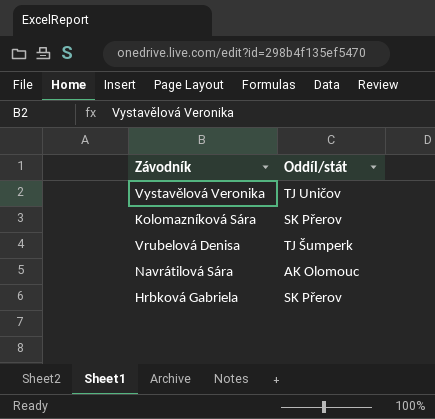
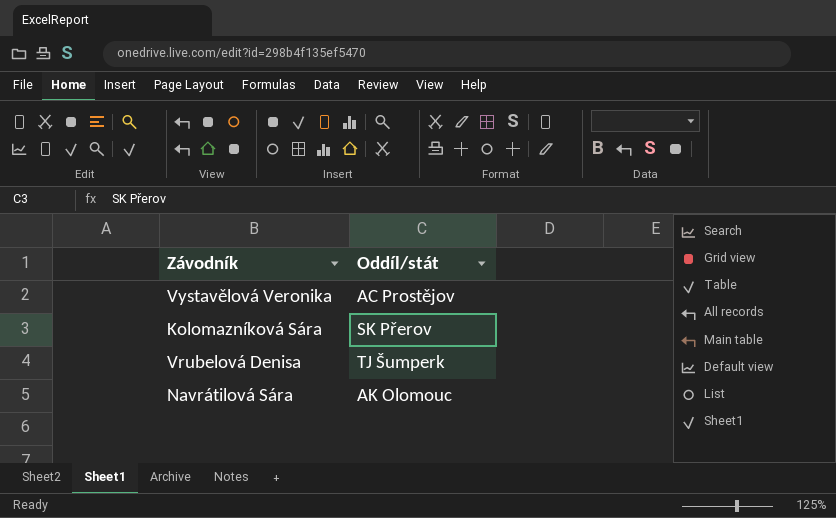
row Hrbková Gabriela: SK Přerov -> none
Vystavělová Veronika | Oddíl/stát: TJ Uničov -> AC Prostějov

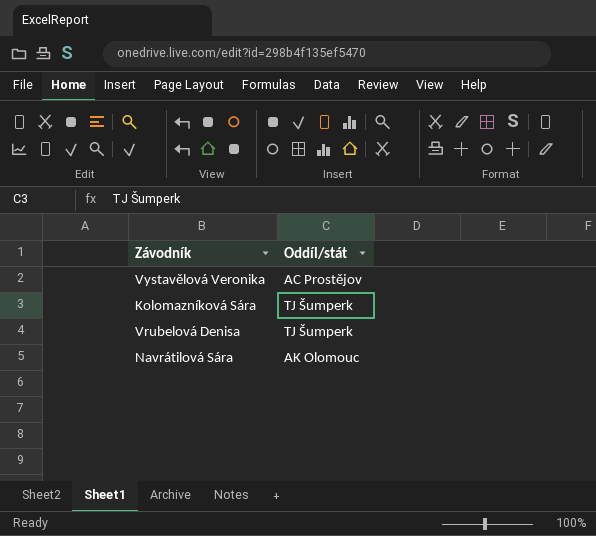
Kolomazníková Sára | Oddíl/stát: SK Přerov -> TJ Šumperk

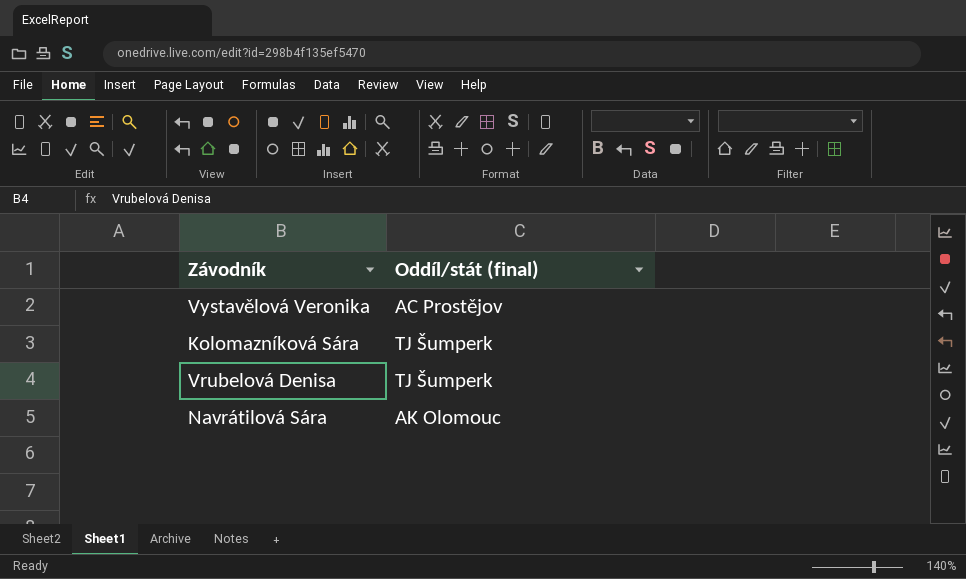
column name: Oddíl/stát -> Oddíl/stát (final)

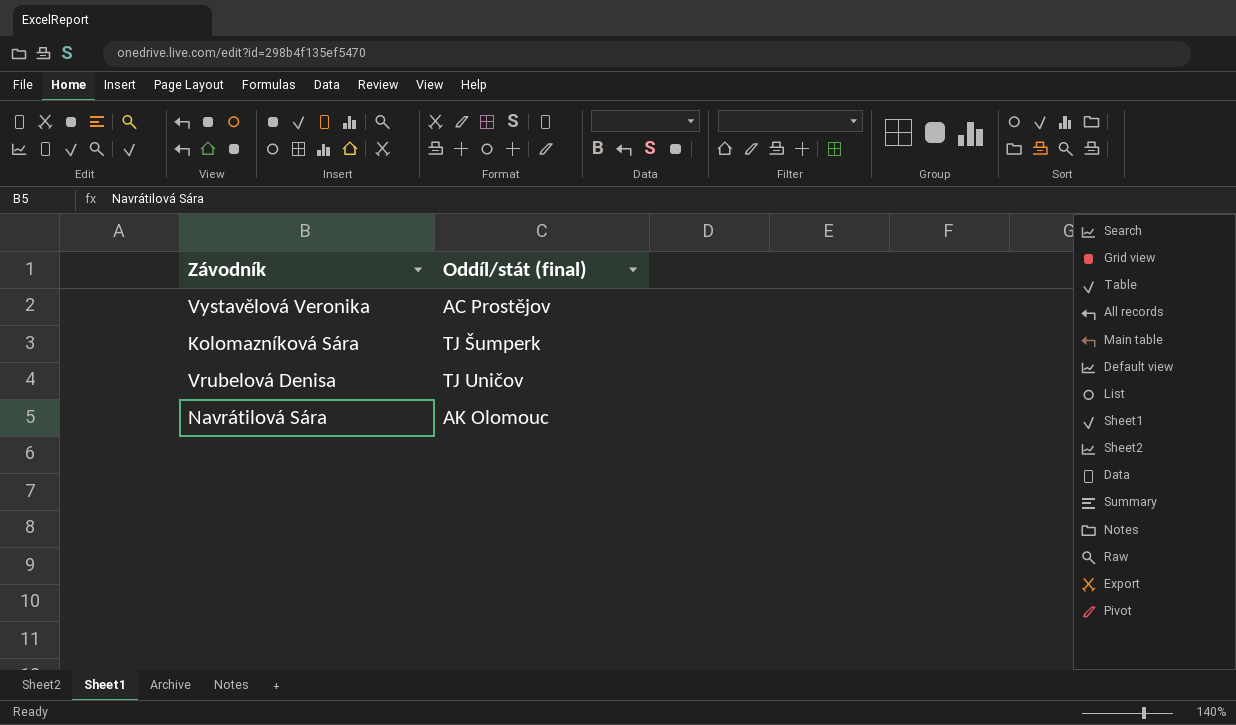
Vrubelová Denisa | Oddíl/stát (final): TJ Šumperk -> TJ Uničov

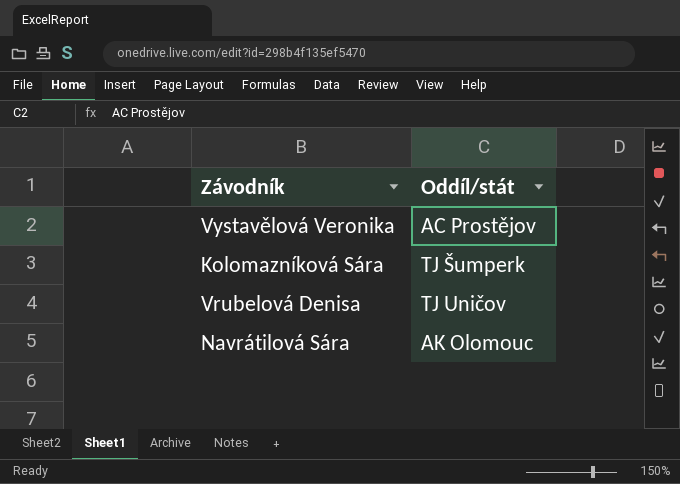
column name: Oddíl/stát (final) -> Oddíl/stát

